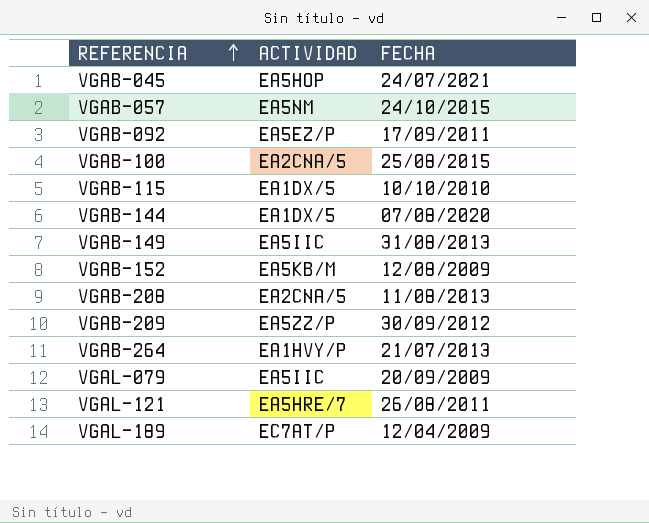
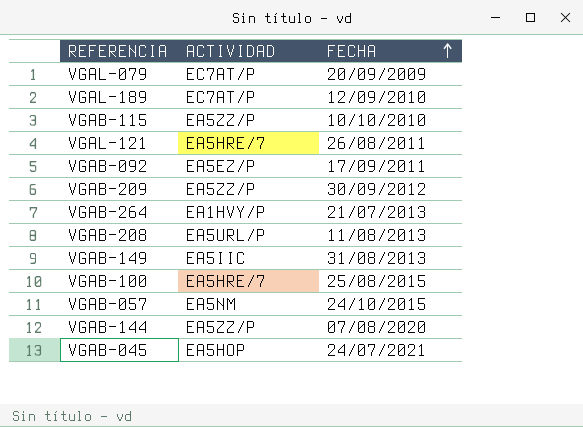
row order: REFERENCIA ascending -> FECHA ascending
row VGAB-152: EA5KB/M | 12/08/2009 -> none
VGAL-079 | ACTIVIDAD: EA5IIC -> EC7AT/P
VGAL-189 | FECHA: 12/04/2009 -> 12/09/2010
VGAB-115 | ACTIVIDAD: EA1DX/5 -> EA5ZZ/P
VGAB-208 | ACTIVIDAD: EA2CNA/5 -> EA5URL/P
VGAB-100 | ACTIVIDAD: EA2CNA/5 -> EA5HRE/7
VGAB-144 | ACTIVIDAD: EA1DX/5 -> EA5ZZ/P

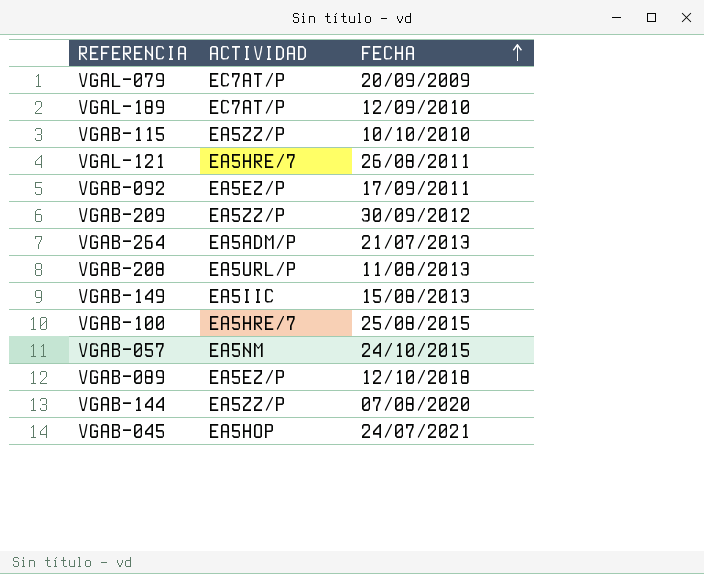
VGAB-264 | ACTIVIDAD: EA1HVY/P -> EA5ADM/P
VGAB-149 | FECHA: 31/08/2013 -> 15/08/2013
row VGAB-089: none -> EA5EZ/P | 12/10/2018

